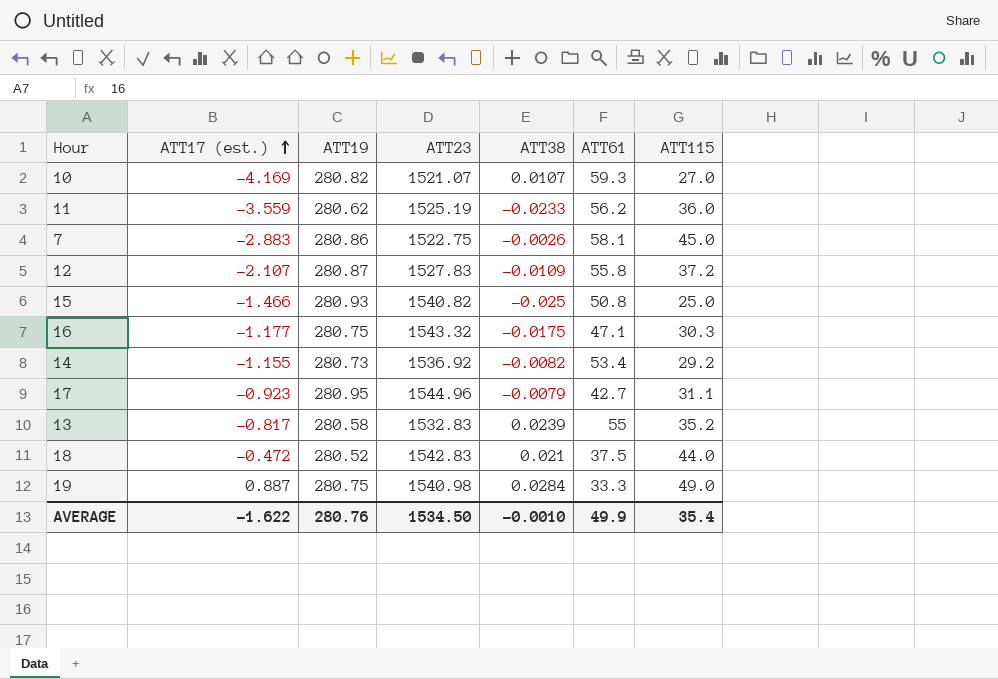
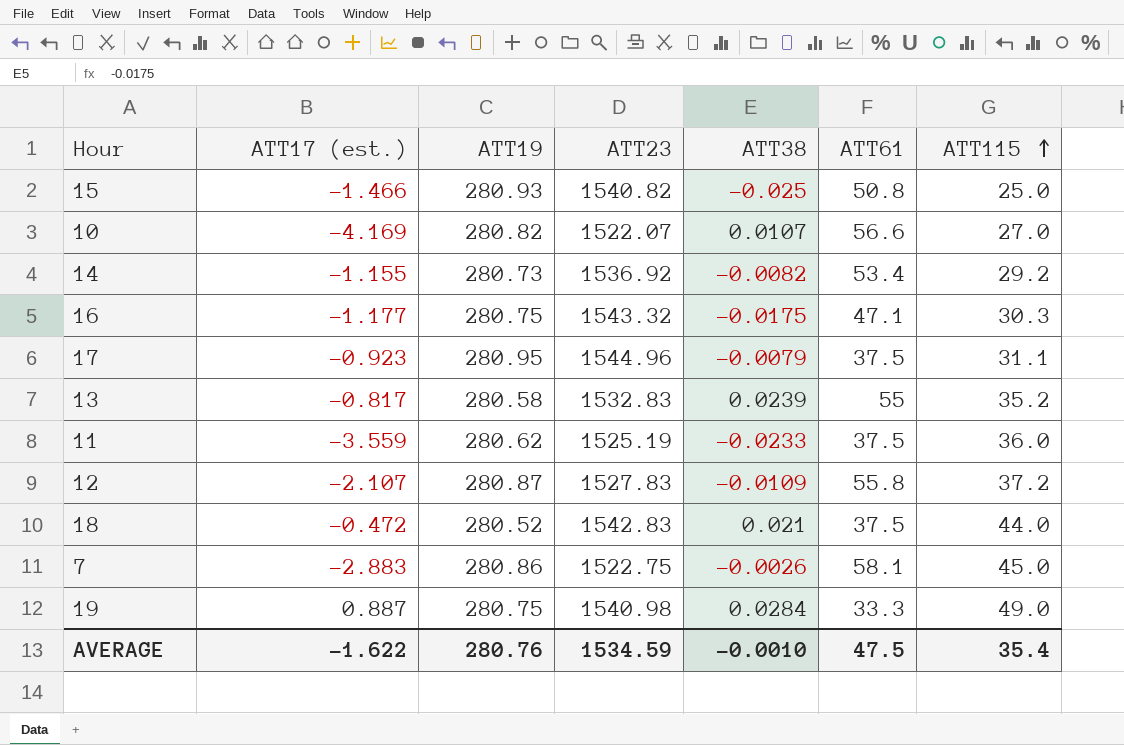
row order: ATT17 (est.) ascending -> ATT115 ascending
10 | ATT23: 1521.07 -> 1522.07
10 | ATT61: 59.3 -> 56.6
17 | ATT61: 42.7 -> 37.5
11 | ATT61: 56.2 -> 37.5
AVERAGE | ATT23: 1534.50 -> 1534.59
AVERAGE | ATT61: 49.9 -> 47.5

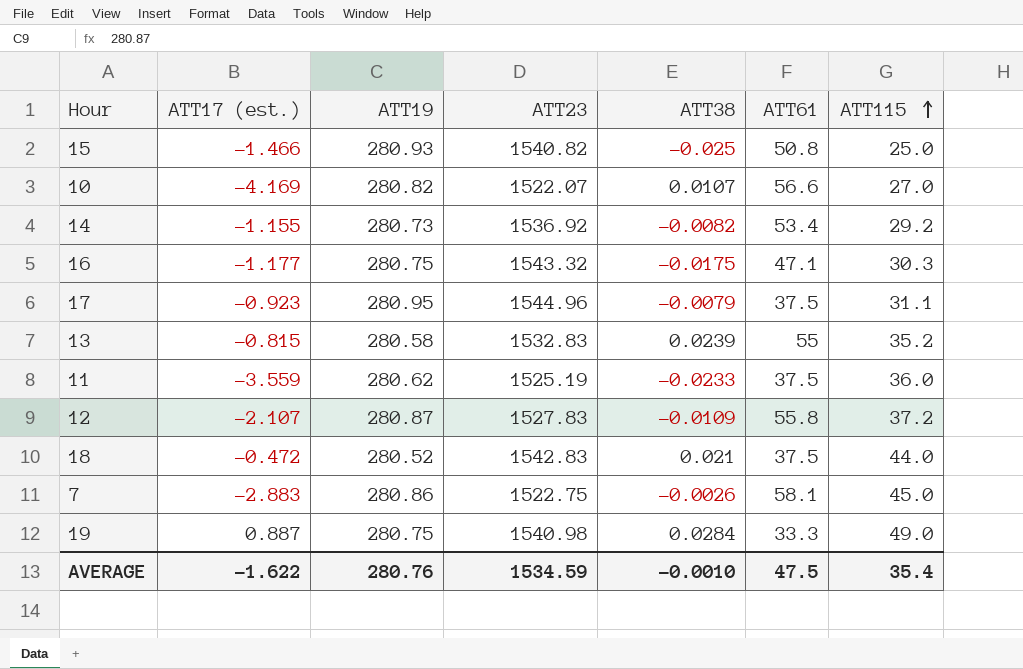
13 | ATT17 (est.): -0.817 -> -0.815

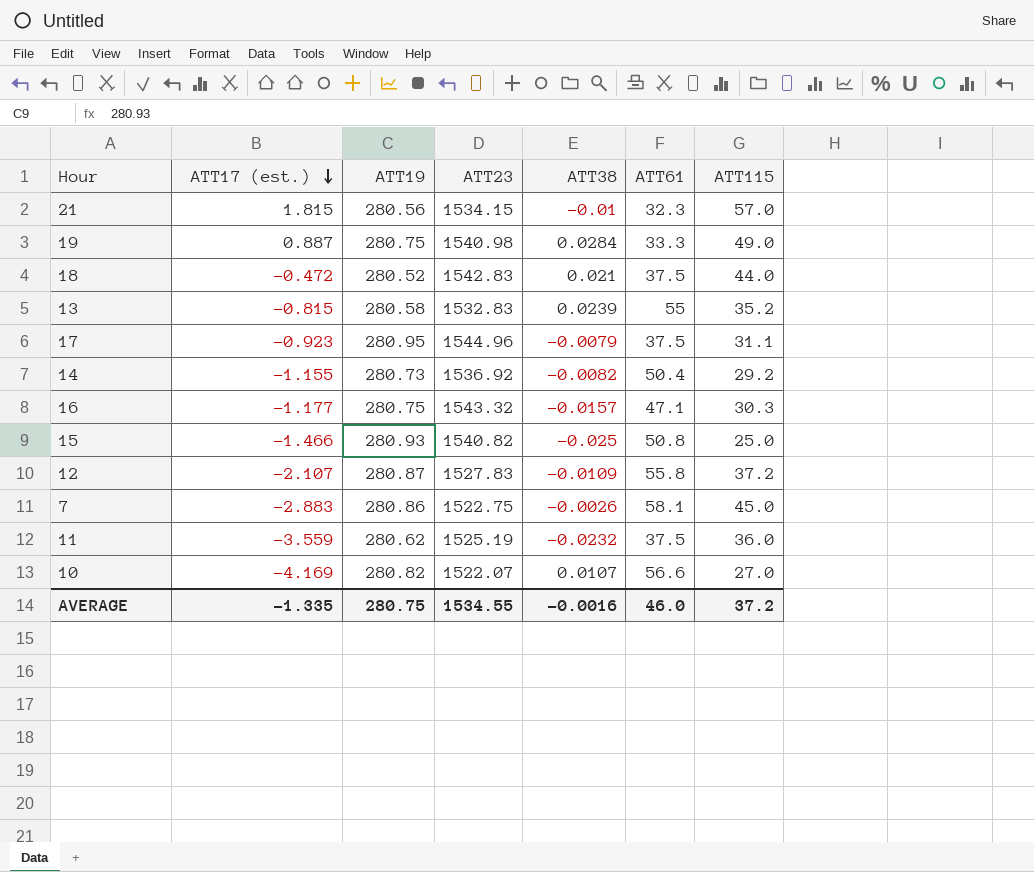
row order: ATT115 ascending -> ATT17 (est.) descending
row 21: none -> 1.815 | 280.56 | 1534.15 | -0.01 | 32.3 | 57.0
14 | ATT61: 53.4 -> 50.4
16 | ATT38: -0.0175 -> -0.0157
11 | ATT38: -0.0233 -> -0.0232
AVERAGE | ATT17 (est.): -1.622 -> -1.335
AVERAGE | ATT19: 280.76 -> 280.75
AVERAGE | ATT23: 1534.59 -> 1534.55
AVERAGE | ATT38: -0.0010 -> -0.0016
AVERAGE | ATT61: 47.5 -> 46.0
AVERAGE | ATT115: 35.4 -> 37.2

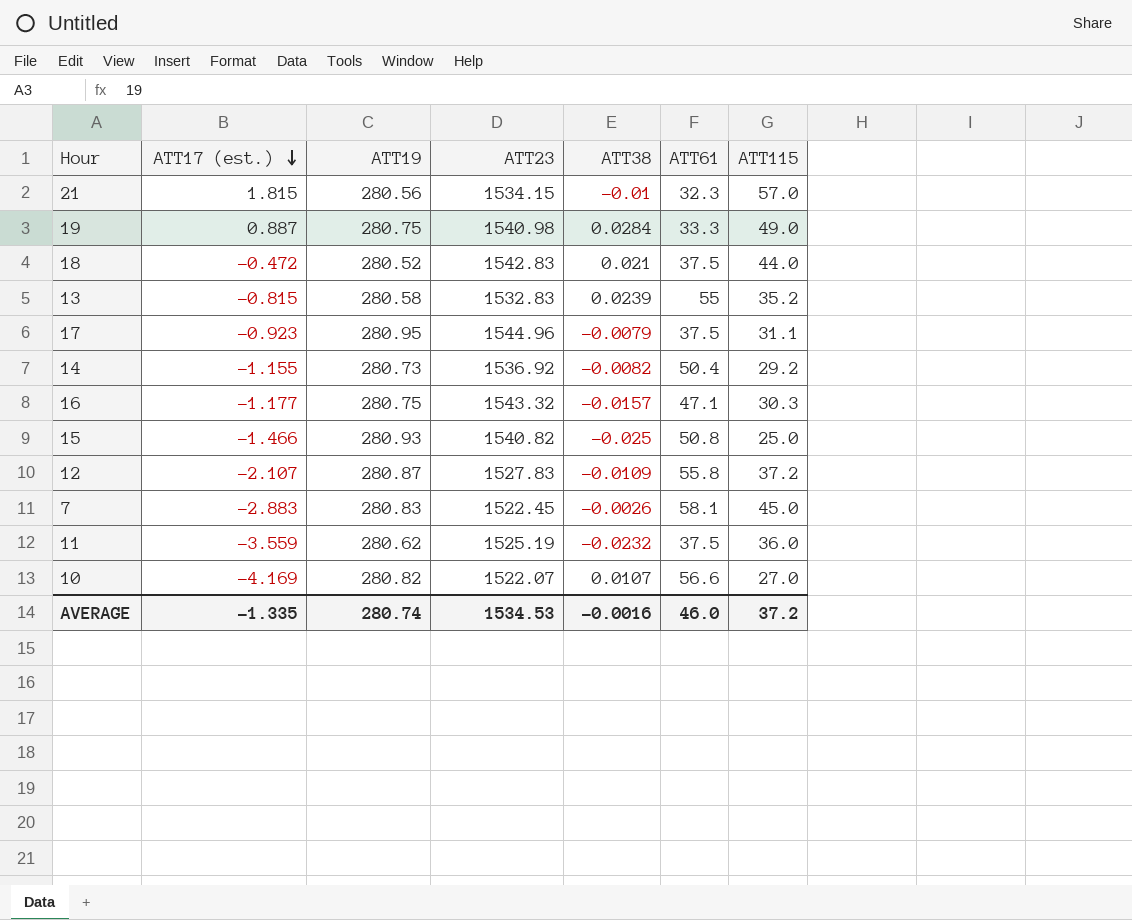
7 | ATT19: 280.86 -> 280.83
7 | ATT23: 1522.75 -> 1522.45
AVERAGE | ATT19: 280.75 -> 280.74
AVERAGE | ATT23: 1534.55 -> 1534.53

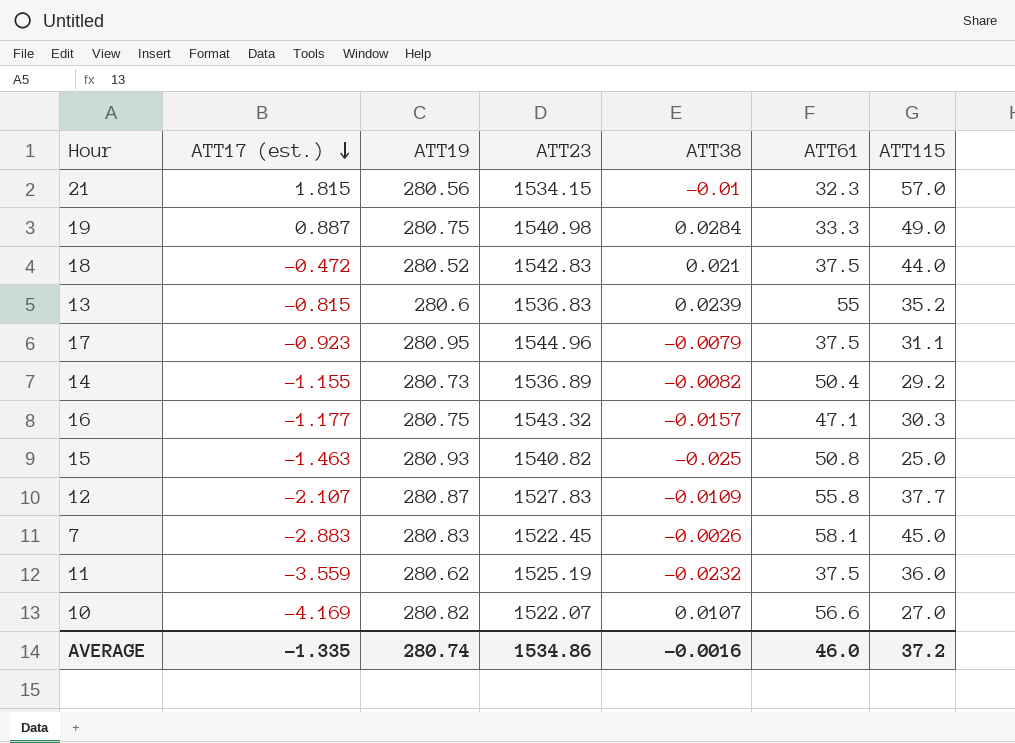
13 | ATT19: 280.58 -> 280.6
13 | ATT23: 1532.83 -> 1536.83
14 | ATT23: 1536.92 -> 1536.89
15 | ATT17 (est.): -1.466 -> -1.463
12 | ATT115: 37.2 -> 37.7
AVERAGE | ATT23: 1534.53 -> 1534.86

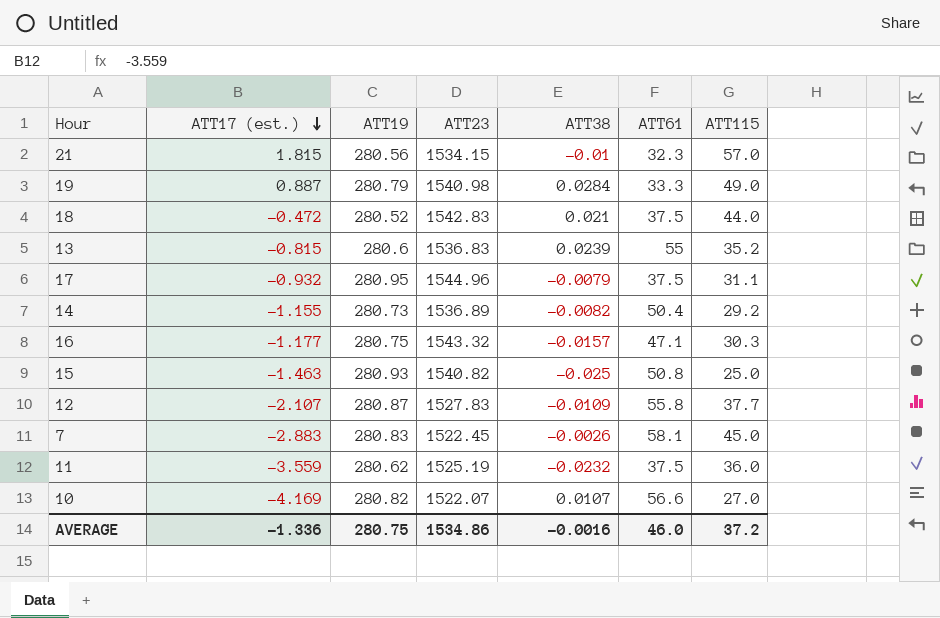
19 | ATT19: 280.75 -> 280.79
17 | ATT17 (est.): -0.923 -> -0.932
AVERAGE | ATT17 (est.): -1.335 -> -1.336
AVERAGE | ATT19: 280.74 -> 280.75

